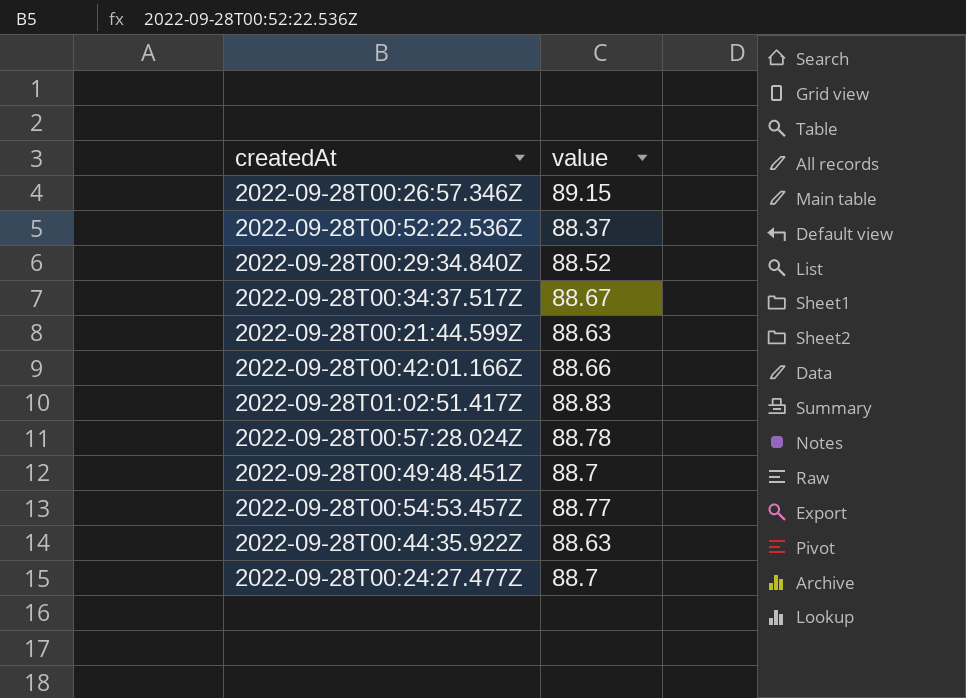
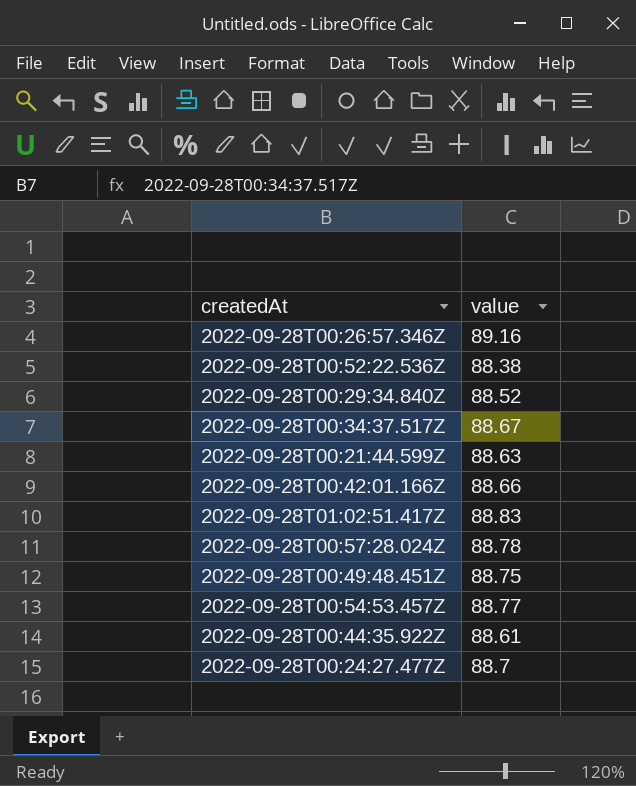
2022-09-28T00:26:57.346Z | value: 89.15 -> 89.16
2022-09-28T00:52:22.536Z | value: 88.37 -> 88.38
2022-09-28T00:49:48.451Z | value: 88.7 -> 88.75
2022-09-28T00:44:35.922Z | value: 88.63 -> 88.61

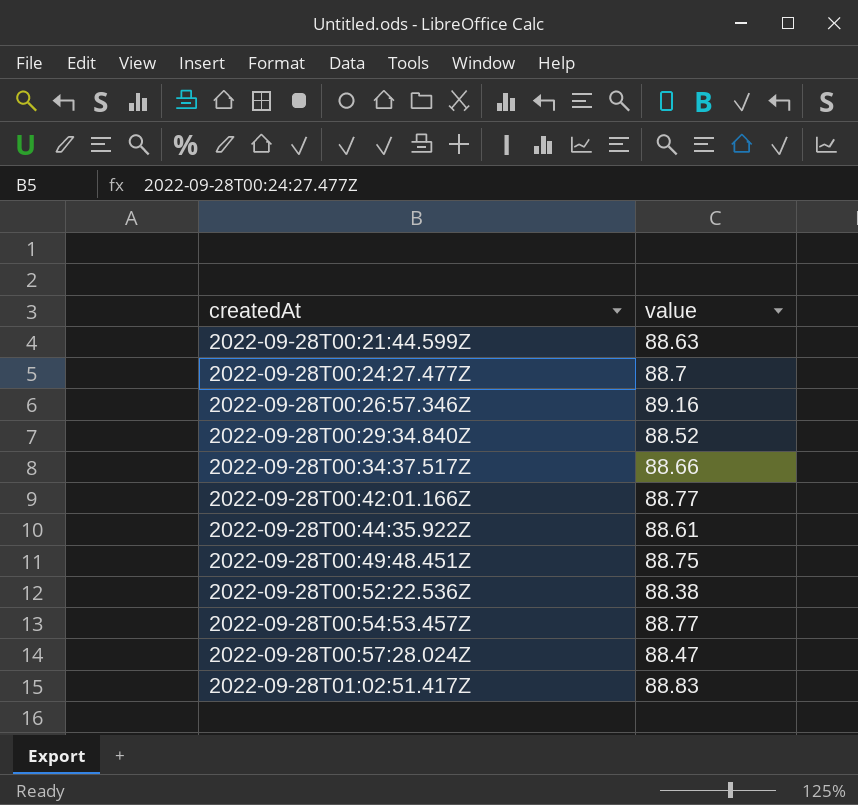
row order: none -> createdAt ascending
2022-09-28T00:34:37.517Z | value: 88.67 -> 88.66
2022-09-28T00:42:01.166Z | value: 88.66 -> 88.77
2022-09-28T00:57:28.024Z | value: 88.78 -> 88.47

